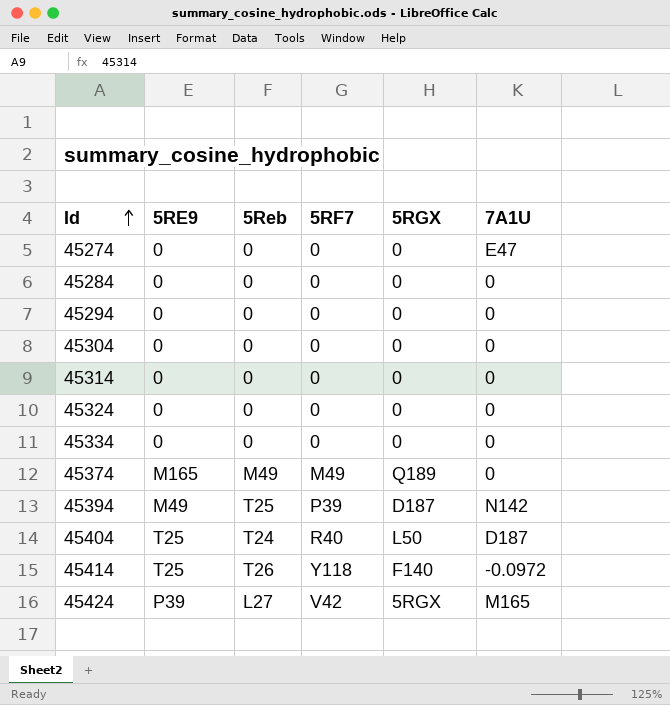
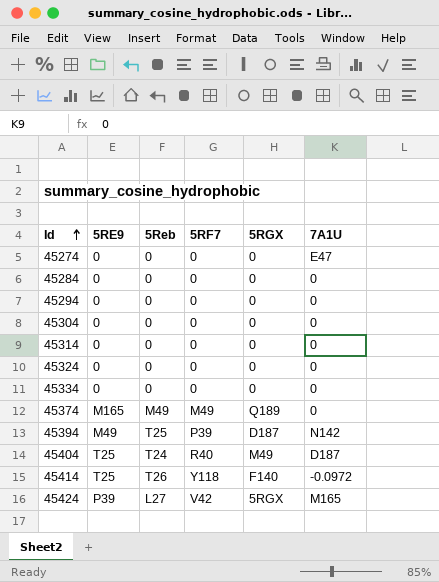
45404 | 5RGX: L50 -> M49

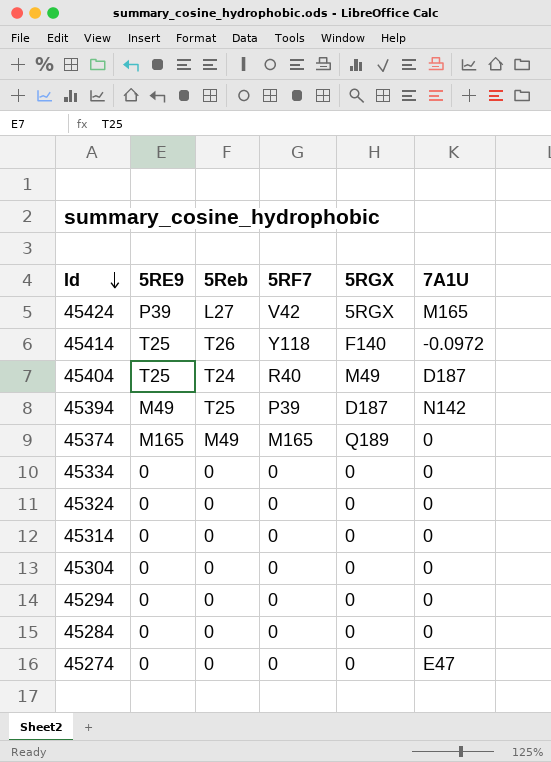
row order: Id ascending -> Id descending
45374 | 5RF7: M49 -> M165

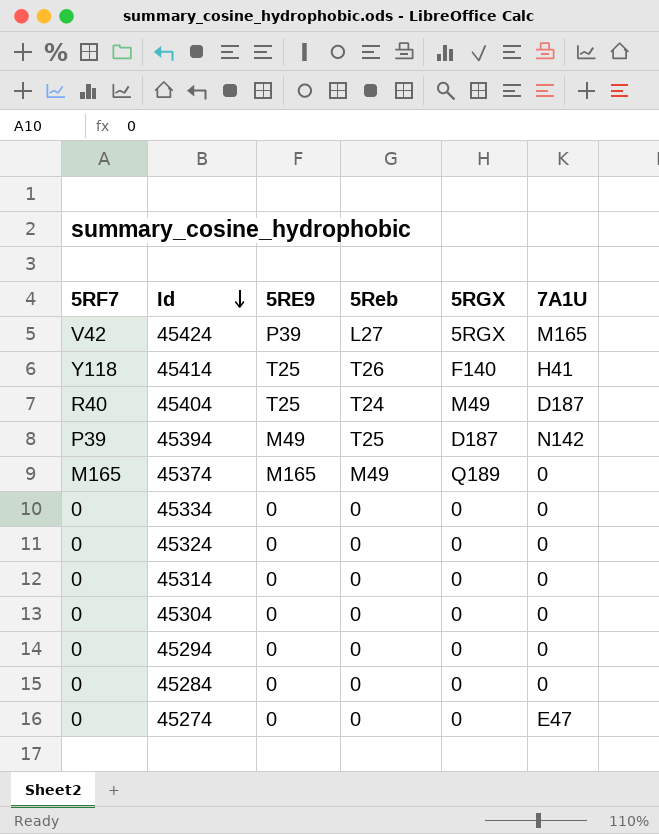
column 5RF7 | position: 4 -> 1
45414 | 7A1U: -0.0972 -> H41

